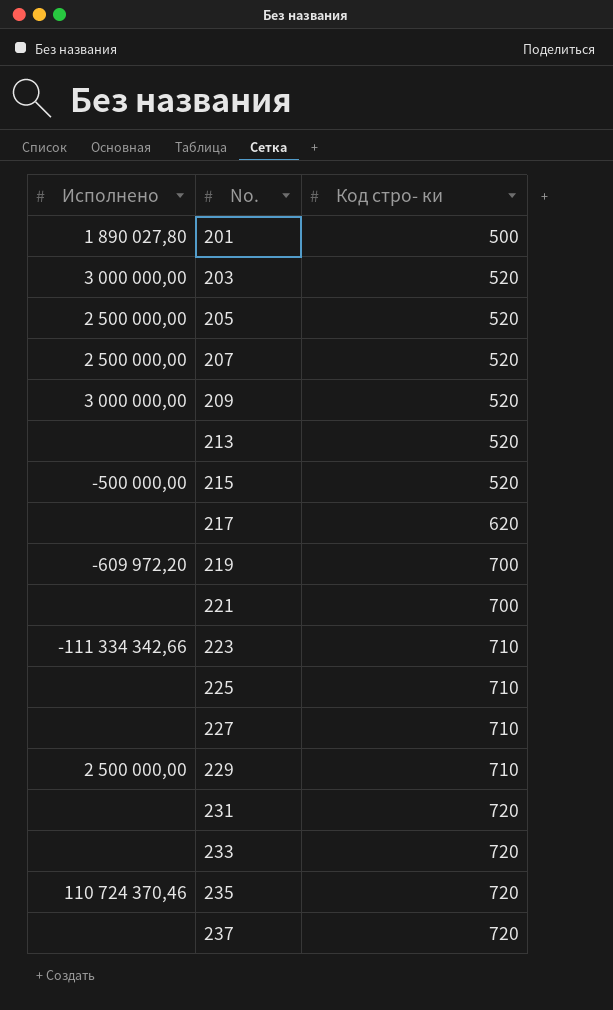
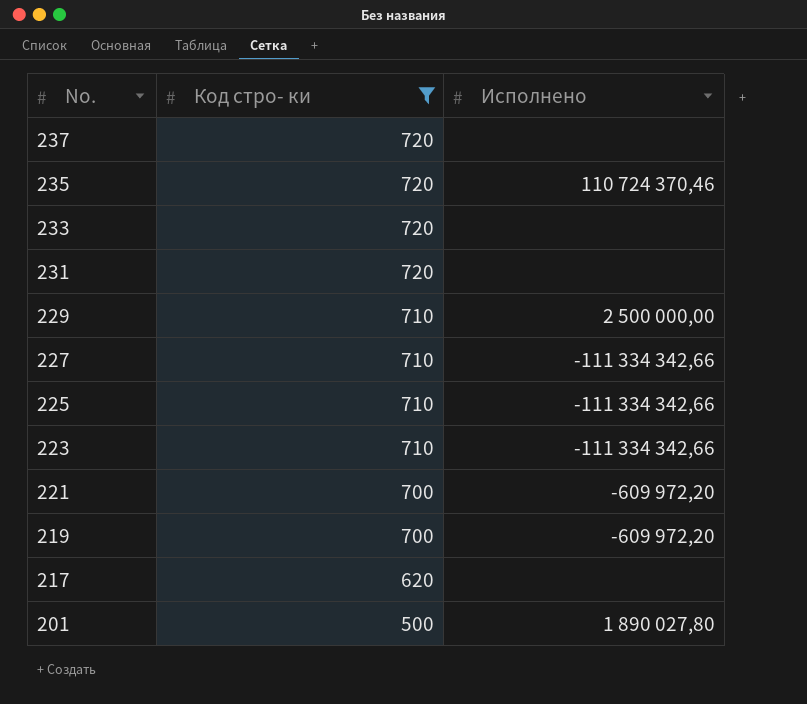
filter: none -> Код стро- ки != 520
row order: No. ascending -> No. descending
column Исполнено | position: 1 -> 3
227 | Исполнено: none -> -111 334 342,66
225 | Исполнено: none -> -111 334 342,66
221 | Исполнено: none -> -609 972,20

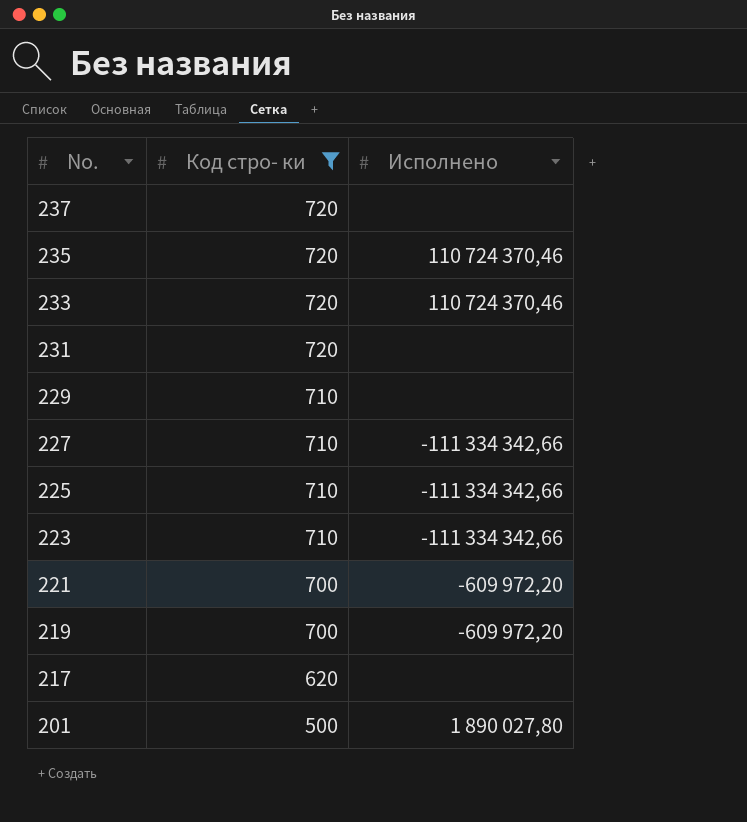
233 | Исполнено: none -> 110 724 370,46
229 | Исполнено: 2 500 000,00 -> none

